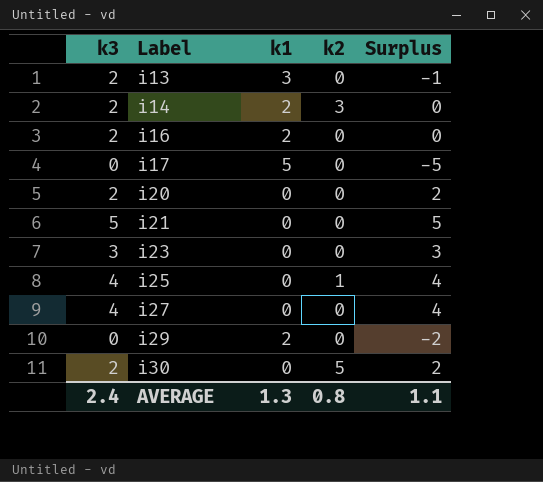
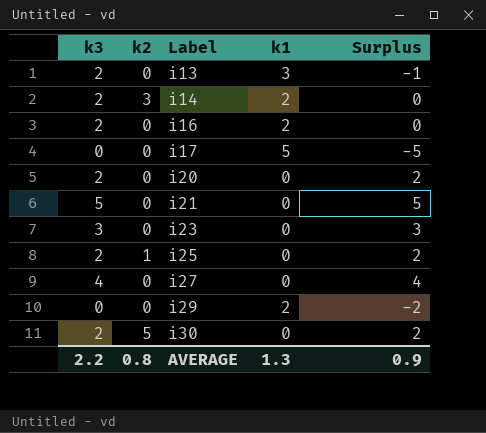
column k2 | position: 4 -> 2
i25 | k3: 4 -> 2
i25 | Surplus: 4 -> 2
AVERAGE | k3: 2.4 -> 2.2
AVERAGE | Surplus: 1.1 -> 0.9

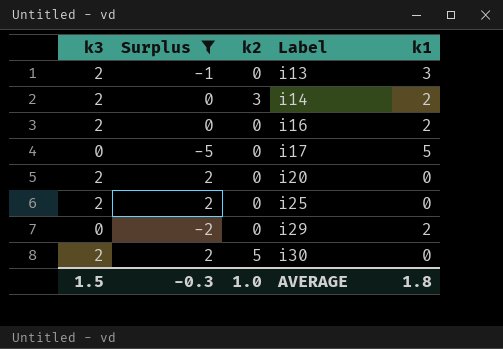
filter: none -> Surplus <= 2
column Surplus | position: 5 -> 2
i25 | k2: 1 -> 0
AVERAGE | k3: 2.2 -> 1.5
AVERAGE | Surplus: 0.9 -> -0.3
AVERAGE | k2: 0.8 -> 1.0
AVERAGE | k1: 1.3 -> 1.8

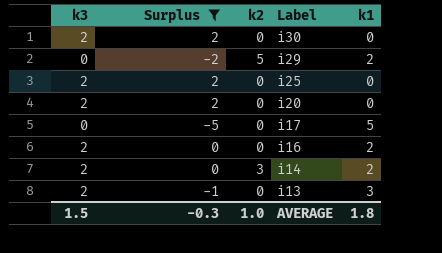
row order: Label ascending -> Label descending
i30 | k2: 5 -> 0
i29 | k2: 0 -> 5

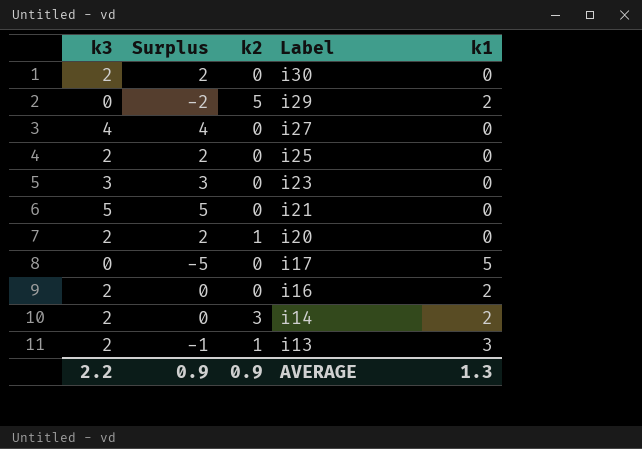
filter: Surplus <= 2 -> none
i20 | k2: 0 -> 1
i13 | k2: 0 -> 1
AVERAGE | k3: 1.5 -> 2.2
AVERAGE | Surplus: -0.3 -> 0.9
AVERAGE | k2: 1.0 -> 0.9
AVERAGE | k1: 1.8 -> 1.3

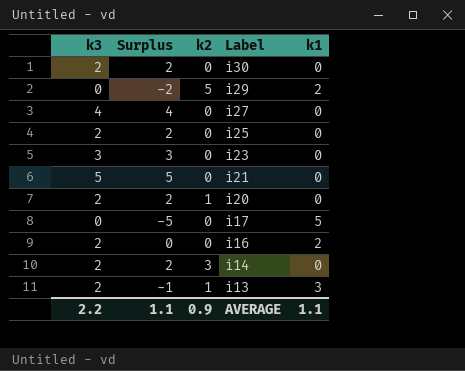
i14 | Surplus: 0 -> 2
i14 | k1: 2 -> 0
AVERAGE | Surplus: 0.9 -> 1.1
AVERAGE | k1: 1.3 -> 1.1

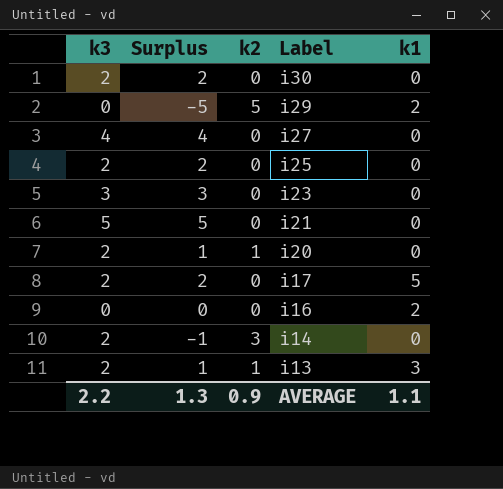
column Surplus | formula: [k3] - [k1] -> [k3] - [k2]
i17 | k3: 0 -> 2
i16 | k3: 2 -> 0
AVERAGE | Surplus: 1.1 -> 1.3

